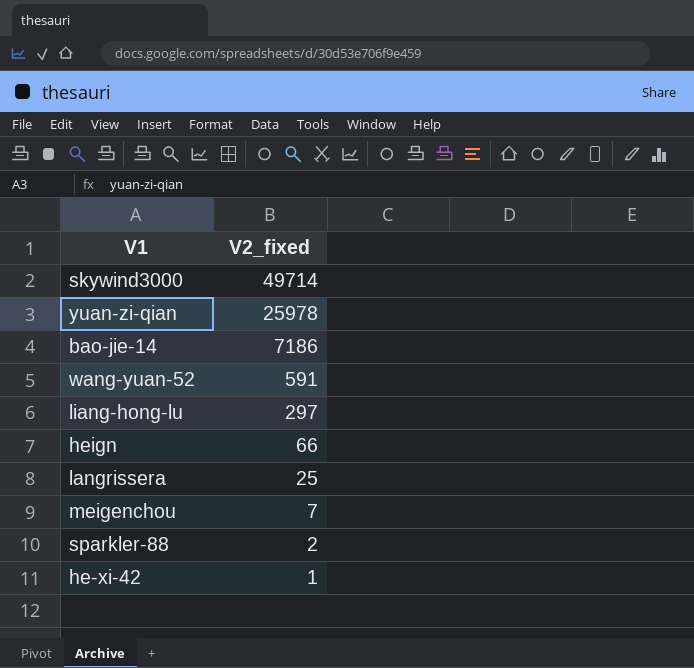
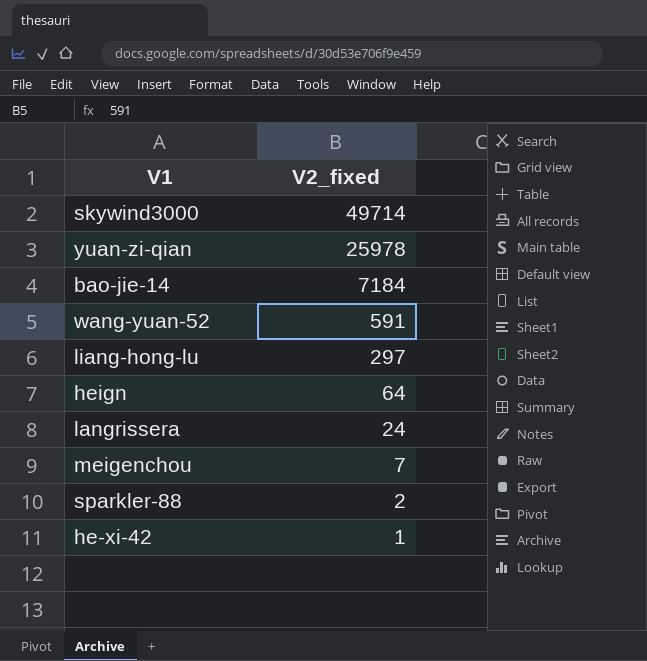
bao-jie-14 | V2_fixed: 7186 -> 7184
heign | V2_fixed: 66 -> 64
langrissera | V2_fixed: 25 -> 24

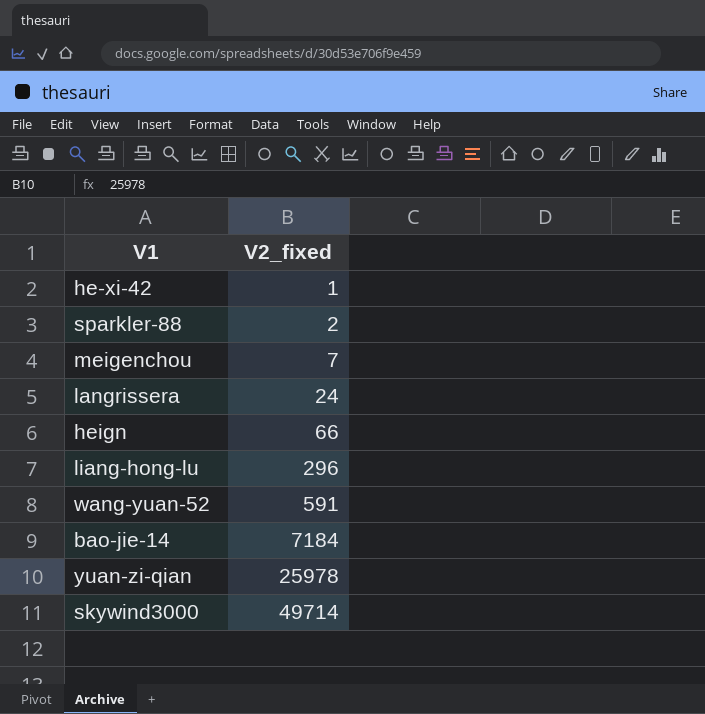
row order: V2_fixed descending -> V2_fixed ascending
heign | V2_fixed: 64 -> 66
liang-hong-lu | V2_fixed: 297 -> 296

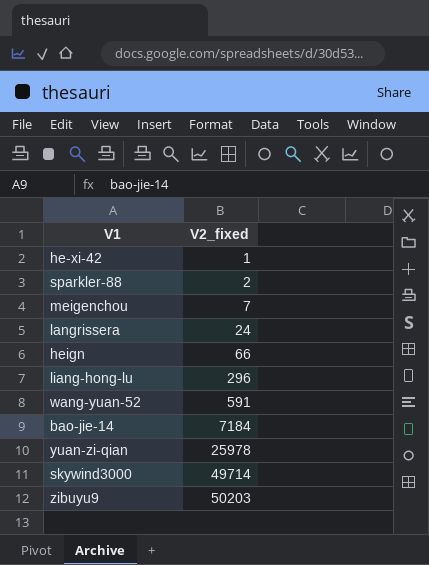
row zibuyu9: none -> 50203

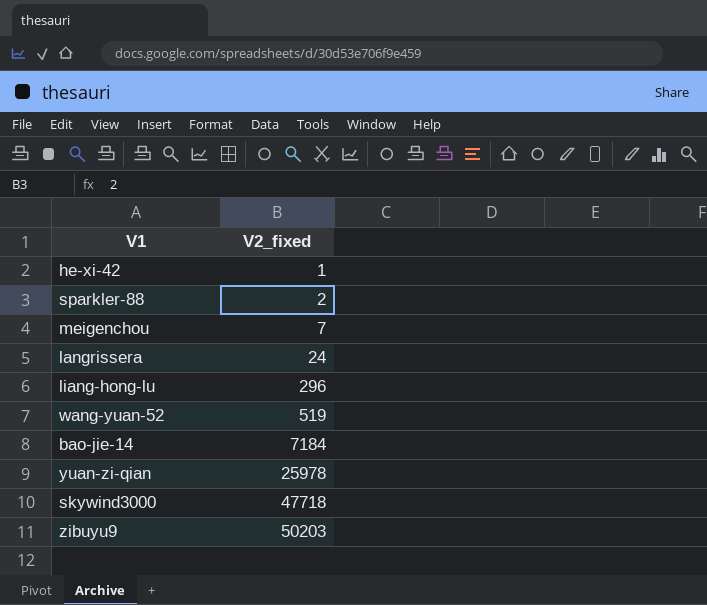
row heign: 66 -> none
wang-yuan-52 | V2_fixed: 591 -> 519
skywind3000 | V2_fixed: 49714 -> 47718

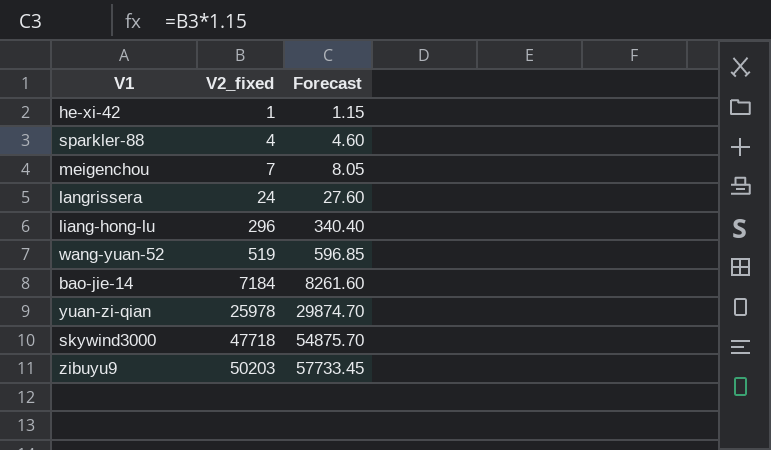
column Forecast | formula: none -> [V2_fixed] * 1.15
sparkler-88 | V2_fixed: 2 -> 4

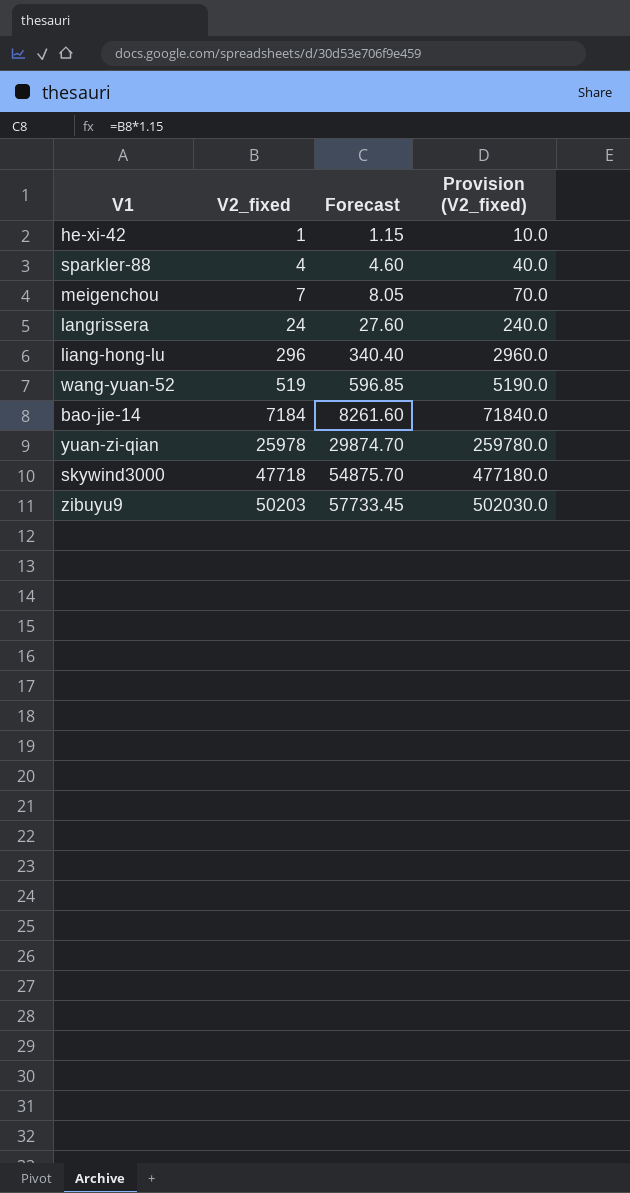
column Provision (V2_fixed) | formula: none -> [V2_fixed] * 10

